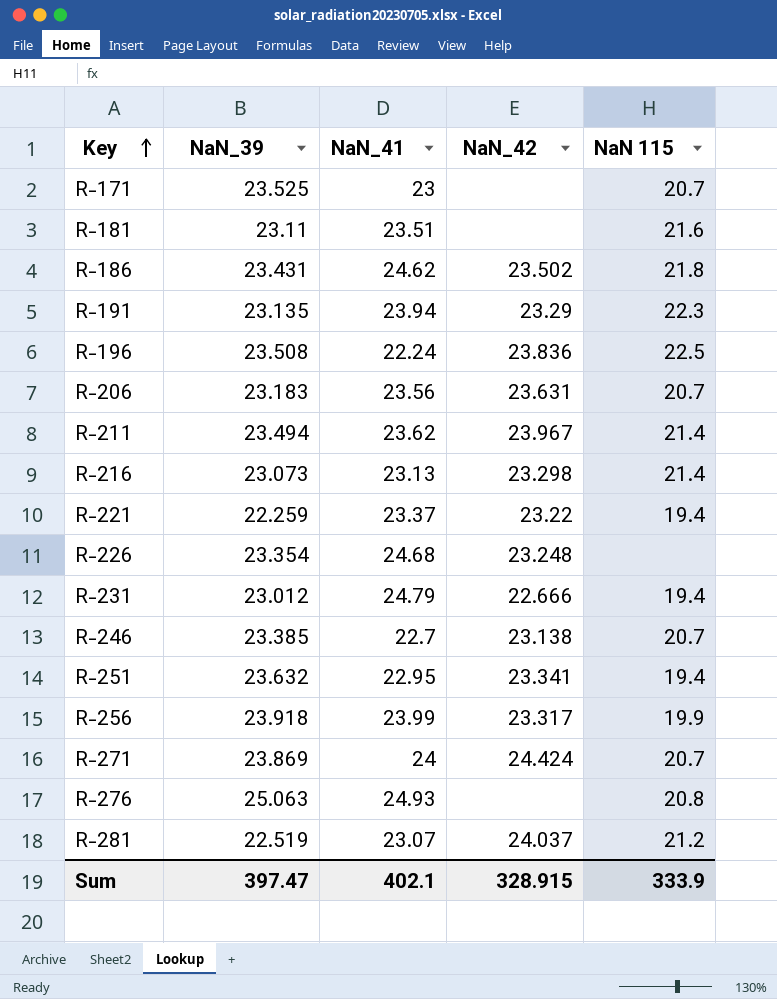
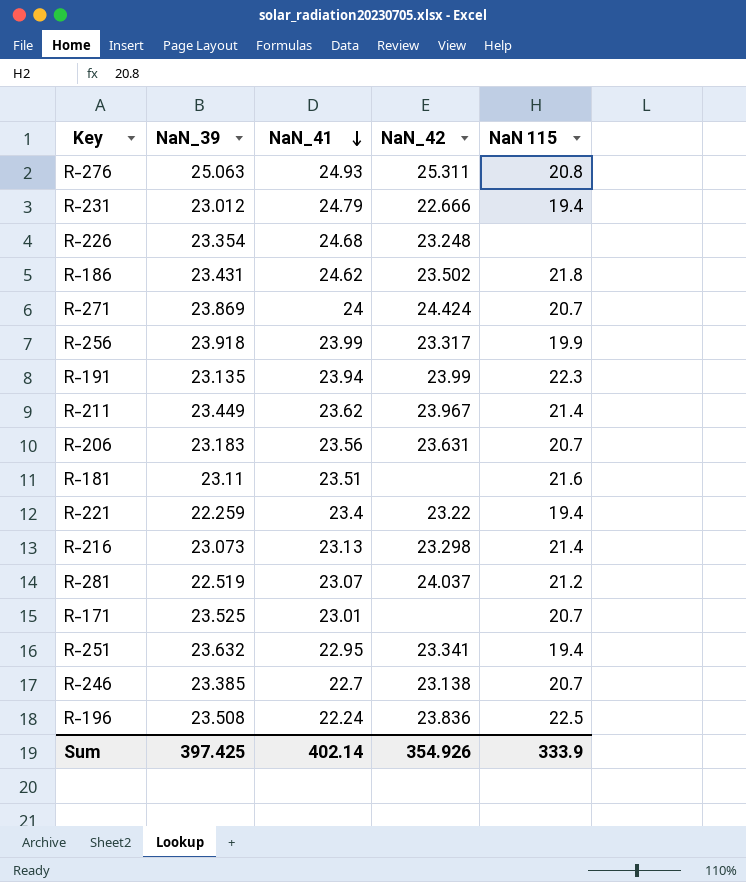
row order: Key ascending -> NaN_41 descending
R-276 | NaN_42: none -> 25.311
R-191 | NaN_42: 23.29 -> 23.99
R-211 | NaN_39: 23.494 -> 23.449
R-221 | NaN_41: 23.37 -> 23.4
R-171 | NaN_41: 23 -> 23.01
Sum | NaN_39: 397.47 -> 397.425
Sum | NaN_41: 402.1 -> 402.14
Sum | NaN_42: 328.915 -> 354.926

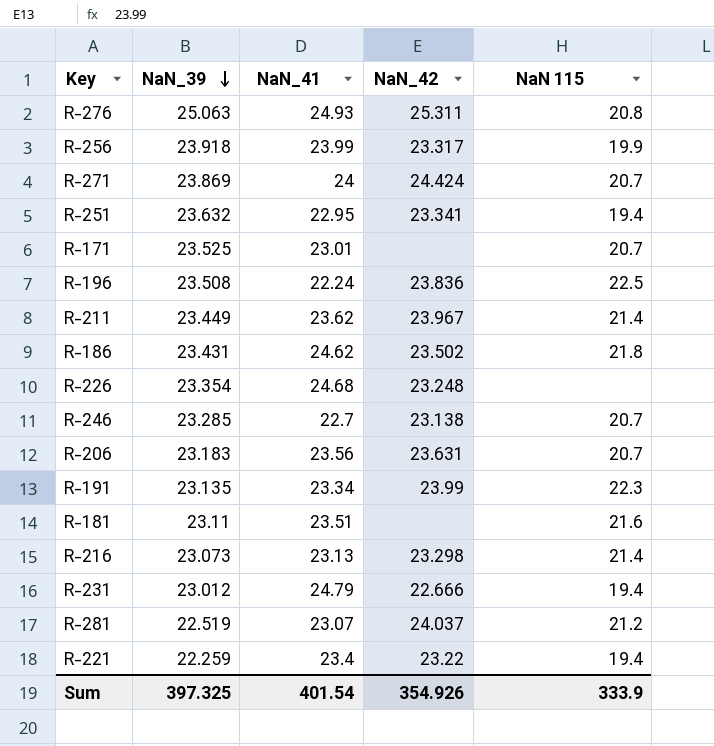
row order: NaN_41 descending -> NaN_39 descending
R-246 | NaN_39: 23.385 -> 23.285
R-191 | NaN_41: 23.94 -> 23.34
Sum | NaN_39: 397.425 -> 397.325
Sum | NaN_41: 402.14 -> 401.54

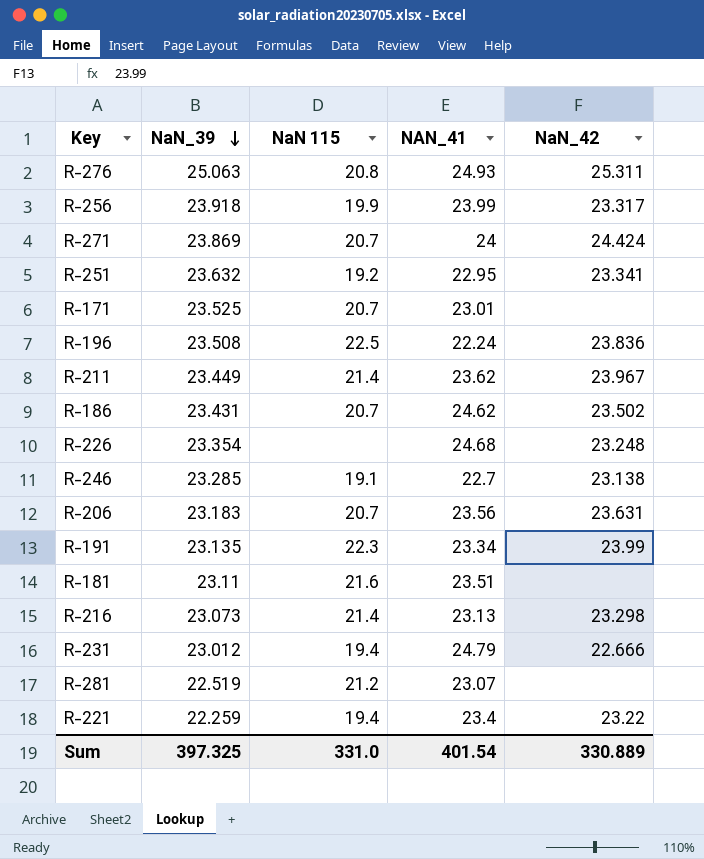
column NaN 115 | position: 5 -> 3
column name: NaN_41 -> NAN_41
R-251 | NaN 115: 19.4 -> 19.2
R-186 | NaN 115: 21.8 -> 20.7
R-246 | NaN 115: 20.7 -> 19.1
R-281 | NaN_42: 24.037 -> none
Sum | NaN 115: 333.9 -> 331.0
Sum | NaN_42: 354.926 -> 330.889

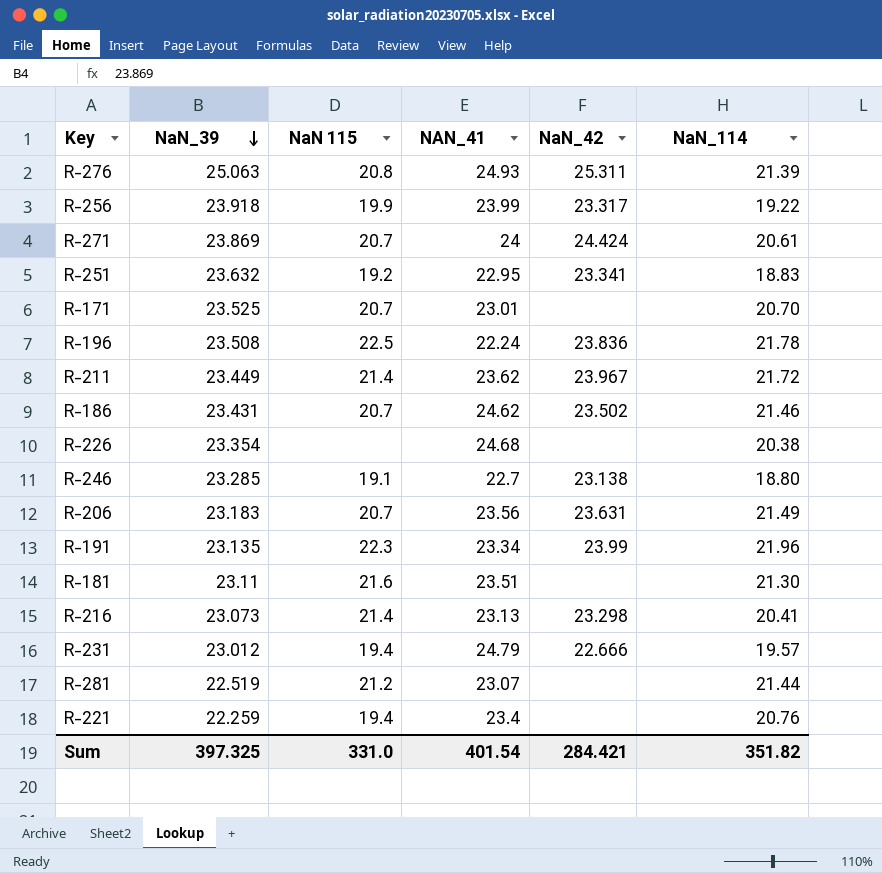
column NaN_114 | position: none -> 6
R-226 | NaN_42: 23.248 -> none
R-221 | NaN_42: 23.22 -> none
Sum | NaN_42: 330.889 -> 284.421

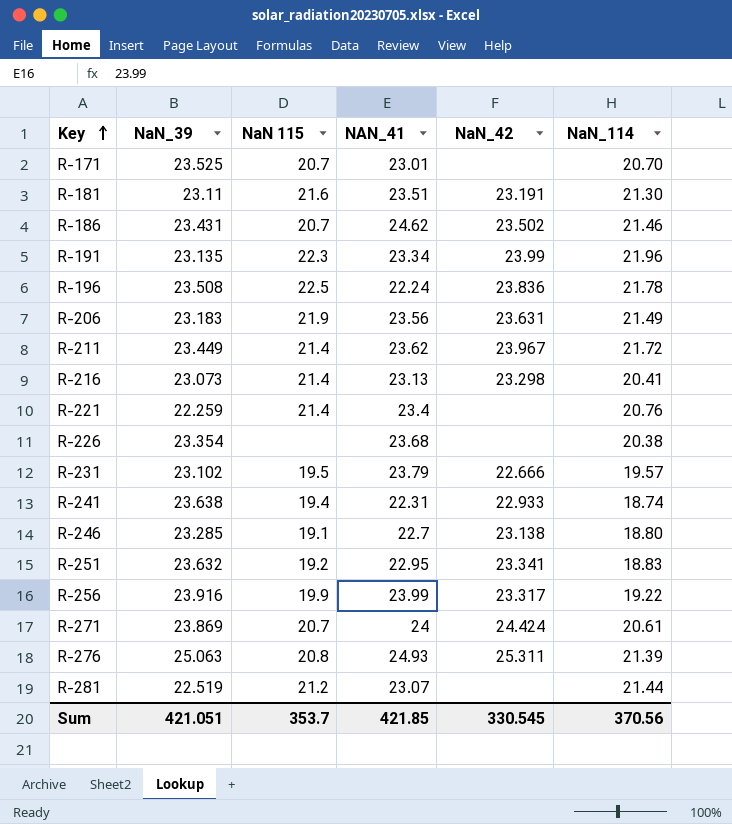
row order: NaN_39 descending -> Key ascending
R-181 | NaN_42: none -> 23.191
R-206 | NaN 115: 20.7 -> 21.9
R-221 | NaN 115: 19.4 -> 21.4
R-226 | NAN_41: 24.68 -> 23.68
R-231 | NaN_39: 23.012 -> 23.102
R-231 | NaN 115: 19.4 -> 19.5
R-231 | NAN_41: 24.79 -> 23.79
row R-241: none -> 23.638 | 19.4 | 22.31 | 22.933 | 18.74
R-256 | NaN_39: 23.918 -> 23.916
Sum | NaN_39: 397.325 -> 421.051
Sum | NaN 115: 331.0 -> 353.7
Sum | NAN_41: 401.54 -> 421.85
Sum | NaN_42: 284.421 -> 330.545
Sum | NaN_114: 351.82 -> 370.56

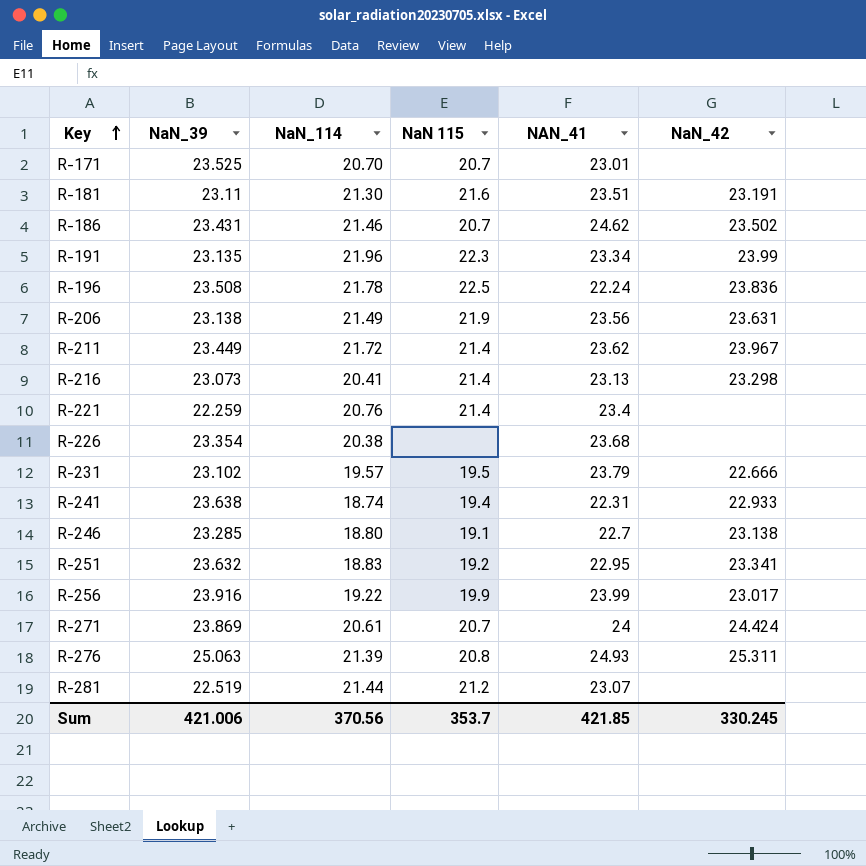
column NaN_114 | position: 6 -> 3
R-206 | NaN_39: 23.183 -> 23.138
R-256 | NaN_42: 23.317 -> 23.017
Sum | NaN_39: 421.051 -> 421.006
Sum | NaN_42: 330.545 -> 330.245

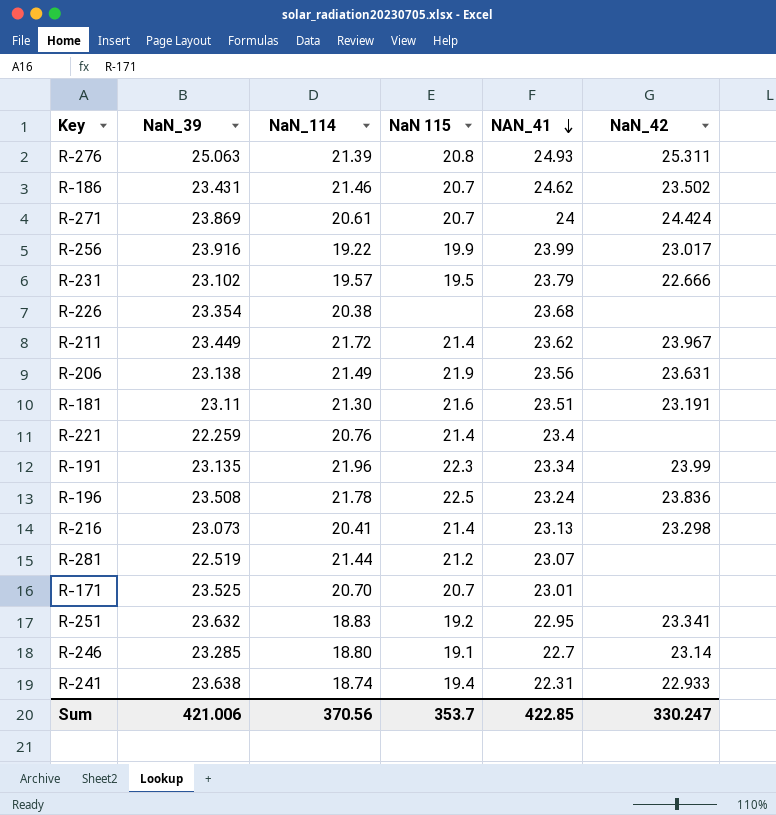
row order: Key ascending -> NAN_41 descending
R-196 | NAN_41: 22.24 -> 23.24
R-246 | NaN_42: 23.138 -> 23.14
Sum | NAN_41: 421.85 -> 422.85
Sum | NaN_42: 330.245 -> 330.247

